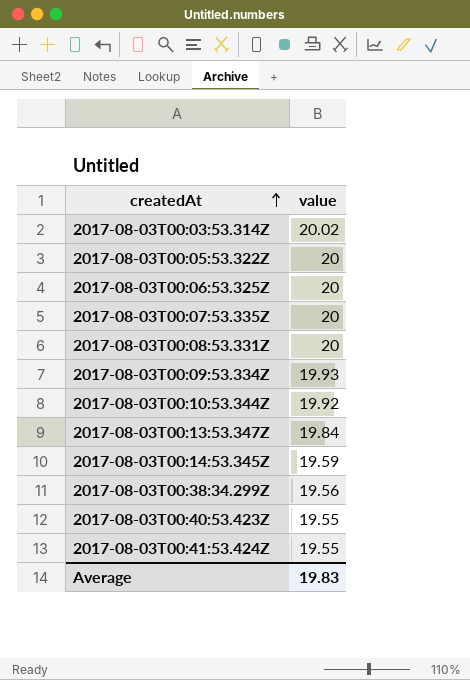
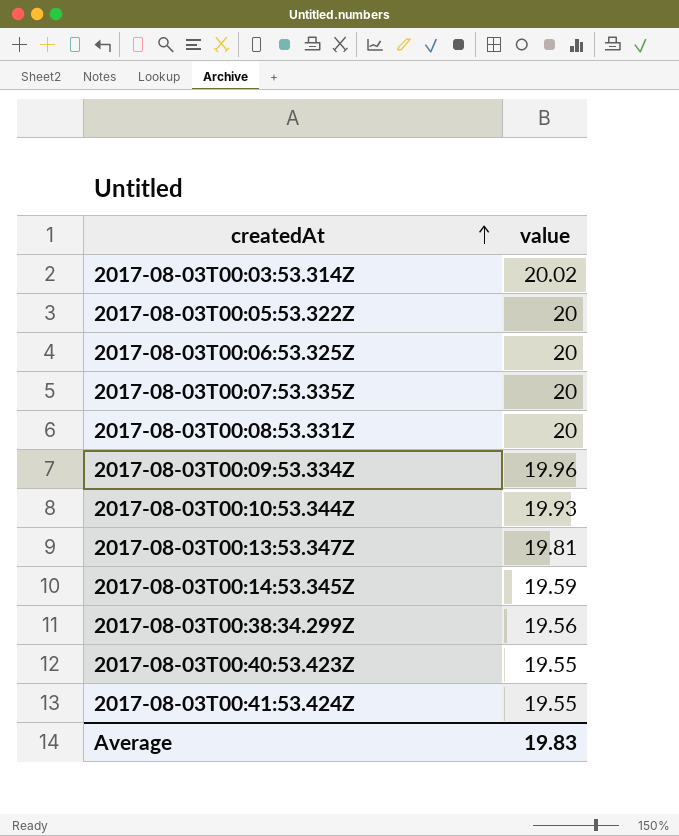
2017-08-03T00:09:53.334Z | value: 19.93 -> 19.96
2017-08-03T00:10:53.344Z | value: 19.92 -> 19.93
2017-08-03T00:13:53.347Z | value: 19.84 -> 19.81

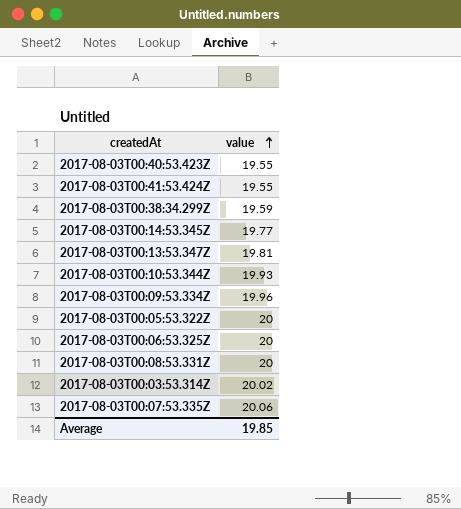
row order: createdAt ascending -> value ascending
2017-08-03T00:38:34.299Z | value: 19.56 -> 19.59
2017-08-03T00:14:53.345Z | value: 19.59 -> 19.77
2017-08-03T00:07:53.335Z | value: 20 -> 20.06
Average | value: 19.83 -> 19.85

